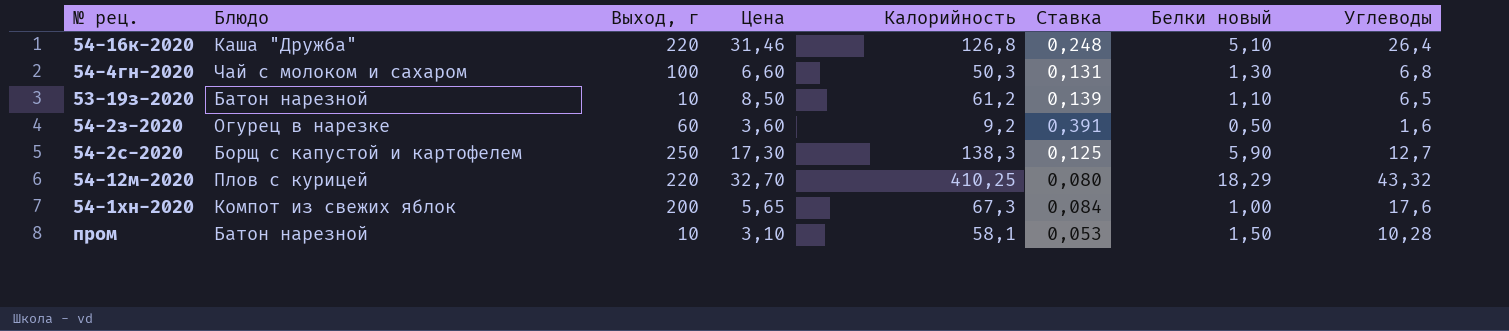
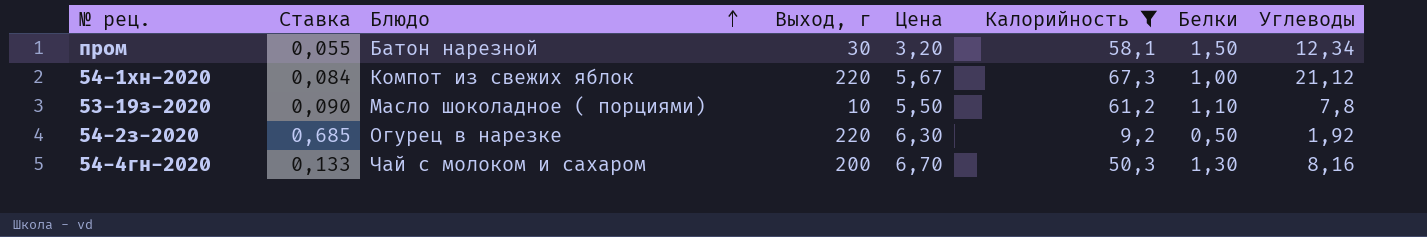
filter: none -> Калорийность <= 67,3
row order: none -> Блюдо ascending
column Ставка | position: 6 -> 2
column name: Белки новый -> Белки
пром | Ставка: 0,053 -> 0,055
пром | Выход, г: 10 -> 30
пром | Цена: 3,10 -> 3,20
пром | Углеводы: 10,28 -> 12,34
54-1хн-2020 | Выход, г: 200 -> 220
54-1хн-2020 | Цена: 5,65 -> 5,67
54-1хн-2020 | Углеводы: 17,6 -> 21,12
53-19з-2020 | Ставка: 0,139 -> 0,090
53-19з-2020 | Блюдо: Батон нарезной -> Масло шоколадное ( порциями)
53-19з-2020 | Цена: 8,50 -> 5,50
53-19з-2020 | Углеводы: 6,5 -> 7,8
54-2з-2020 | Ставка: 0,391 -> 0,685
54-2з-2020 | Выход, г: 60 -> 220
54-2з-2020 | Цена: 3,60 -> 6,30
54-2з-2020 | Углеводы: 1,6 -> 1,92
54-4гн-2020 | Ставка: 0,131 -> 0,133
54-4гн-2020 | Выход, г: 100 -> 200
54-4гн-2020 | Цена: 6,60 -> 6,70
54-4гн-2020 | Углеводы: 6,8 -> 8,16

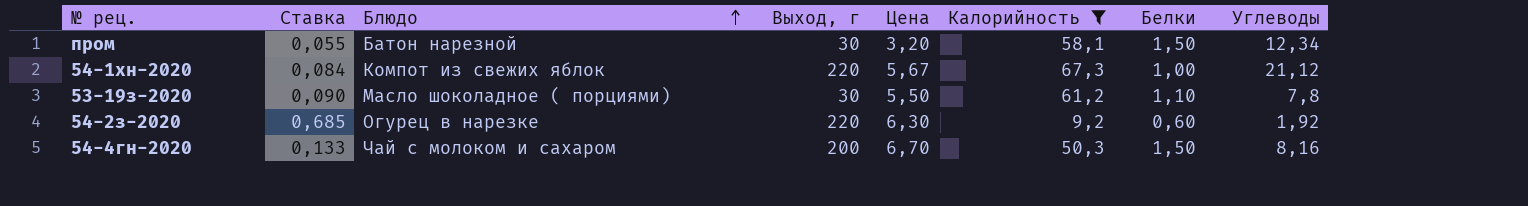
53-19з-2020 | Выход, г: 10 -> 30
54-2з-2020 | Белки: 0,50 -> 0,60
54-4гн-2020 | Белки: 1,30 -> 1,50

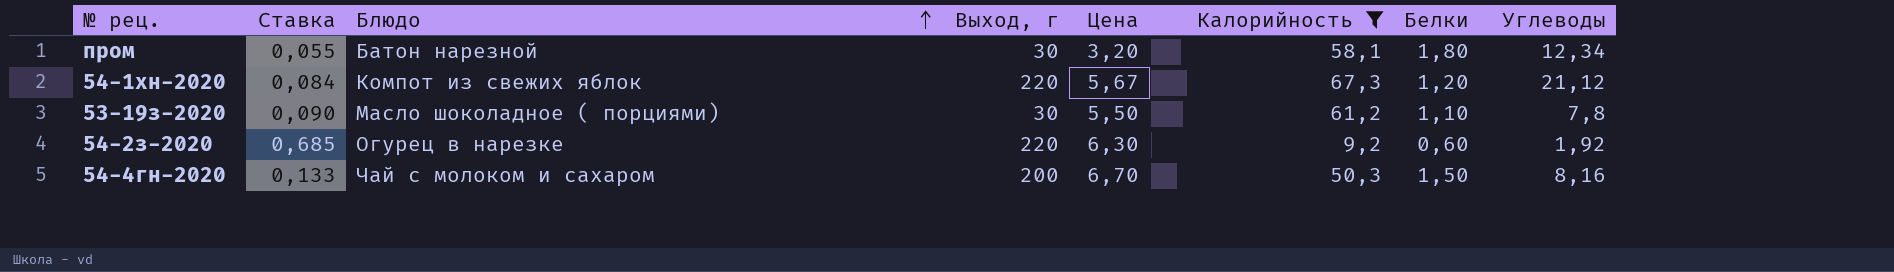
пром | Белки: 1,50 -> 1,80
54-1хн-2020 | Белки: 1,00 -> 1,20

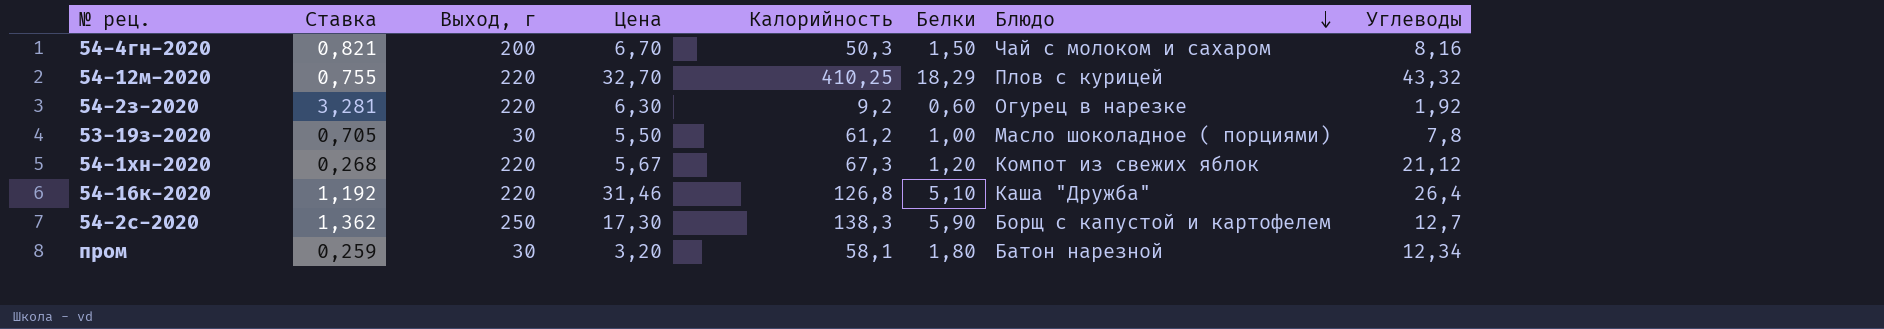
filter: Калорийность <= 67,3 -> none
row order: Блюдо ascending -> Блюдо descending
column Ставка | formula: [Цена] / [Калорийность] -> [Цена] / [Углеводы]
column Блюдо | position: 3 -> 7
53-19з-2020 | Белки: 1,10 -> 1,00

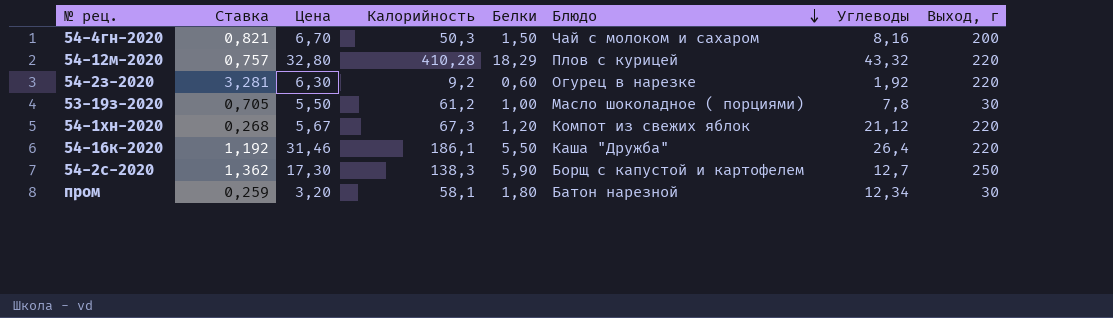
column Выход, г | position: 3 -> 8
54-12м-2020 | Ставка: 0,755 -> 0,757
54-12м-2020 | Цена: 32,70 -> 32,80
54-12м-2020 | Калорийность: 410,25 -> 410,28
54-16к-2020 | Калорийность: 126,8 -> 186,1
54-16к-2020 | Белки: 5,10 -> 5,50

